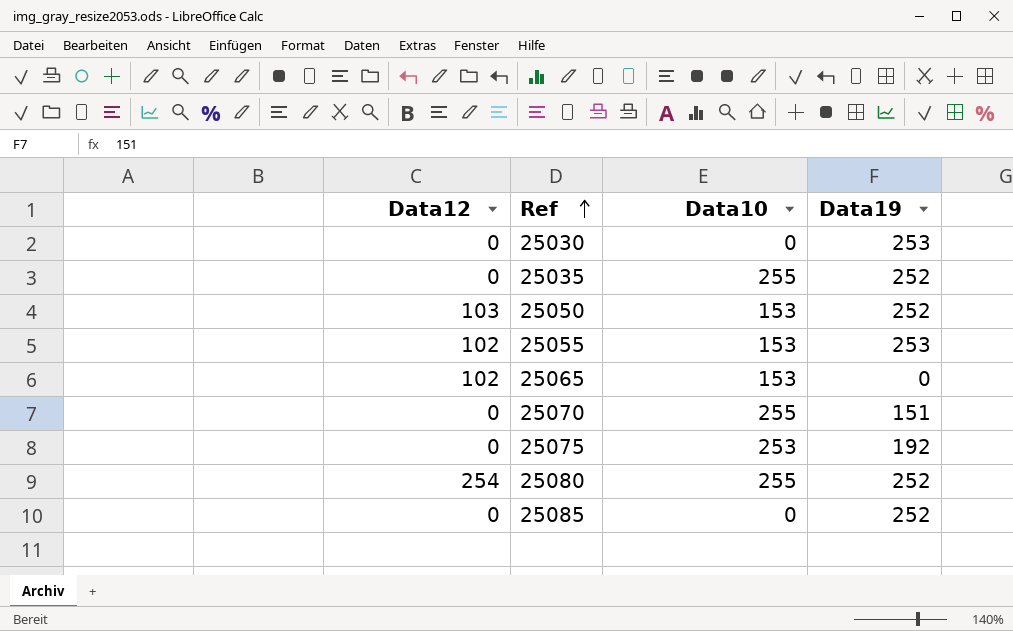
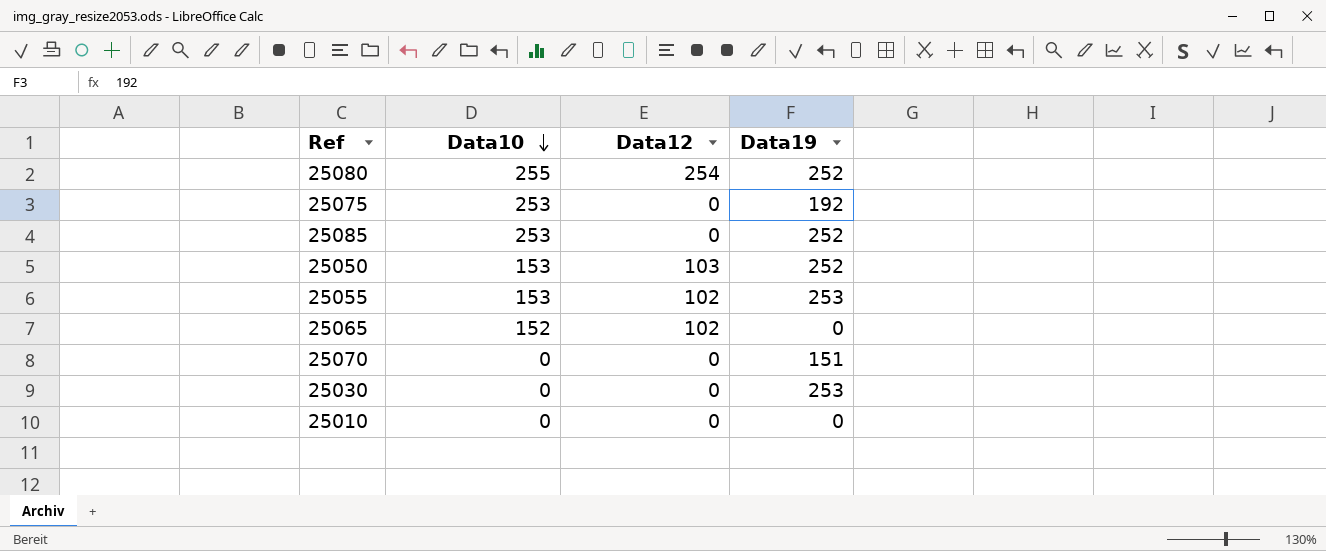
row order: Ref ascending -> Data10 descending
column Data12 | position: 1 -> 3
row 25035: 0 | 255 | 252 -> none
25085 | Data10: 0 -> 253
25065 | Data10: 153 -> 152
25070 | Data10: 255 -> 0
row 25010: none -> 0 | 0 | 0

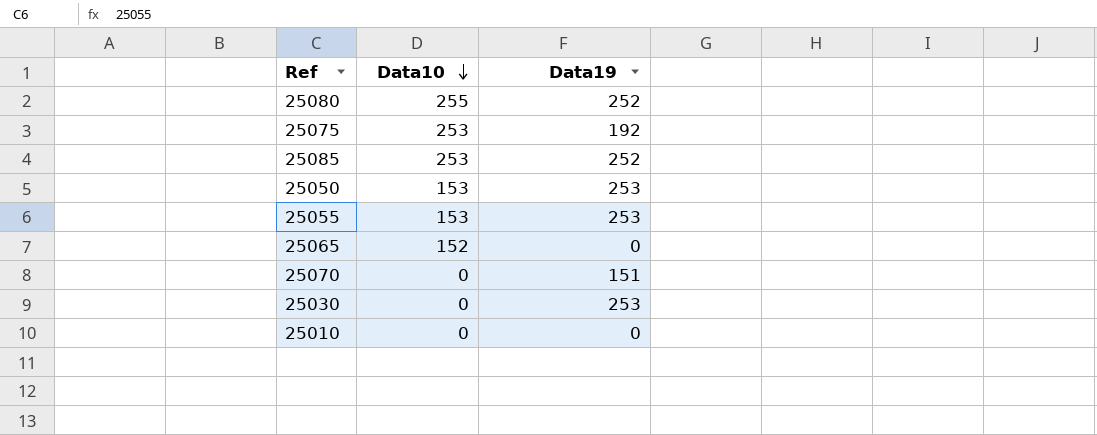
column Data12 | position: 3 -> none
25050 | Data19: 252 -> 253

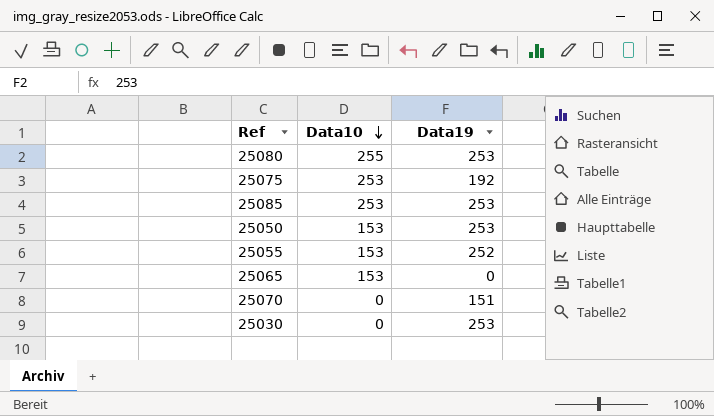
row 25010: 0 | 0 -> none
25080 | Data19: 252 -> 253
25085 | Data19: 252 -> 253
25055 | Data19: 253 -> 252
25065 | Data10: 152 -> 153

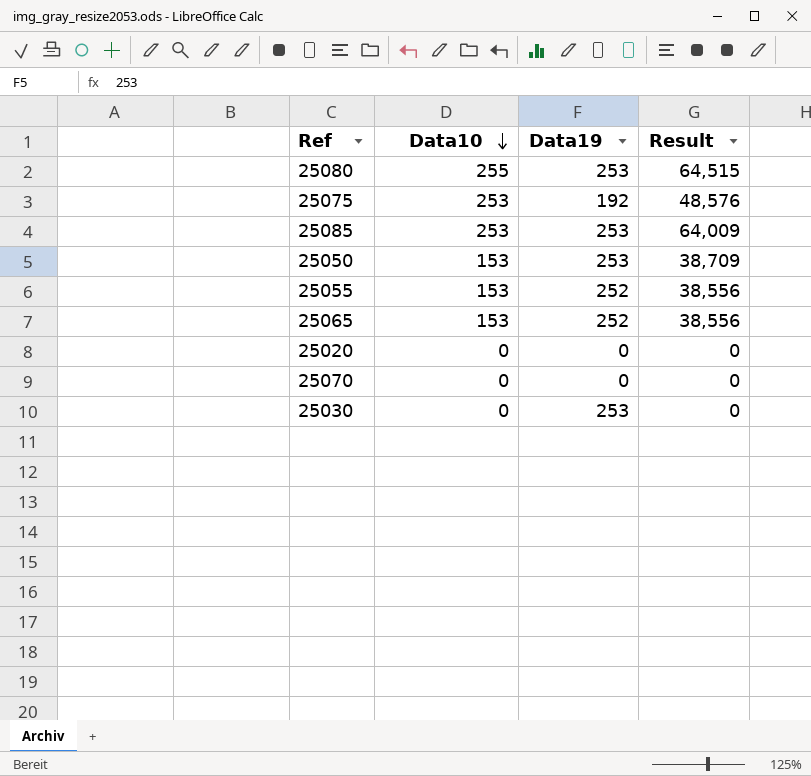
column Result | formula: none -> [Data10] * [Data19]
25065 | Data19: 0 -> 252
row 25020: none -> 0 | 0 | 0
25070 | Data19: 151 -> 0

